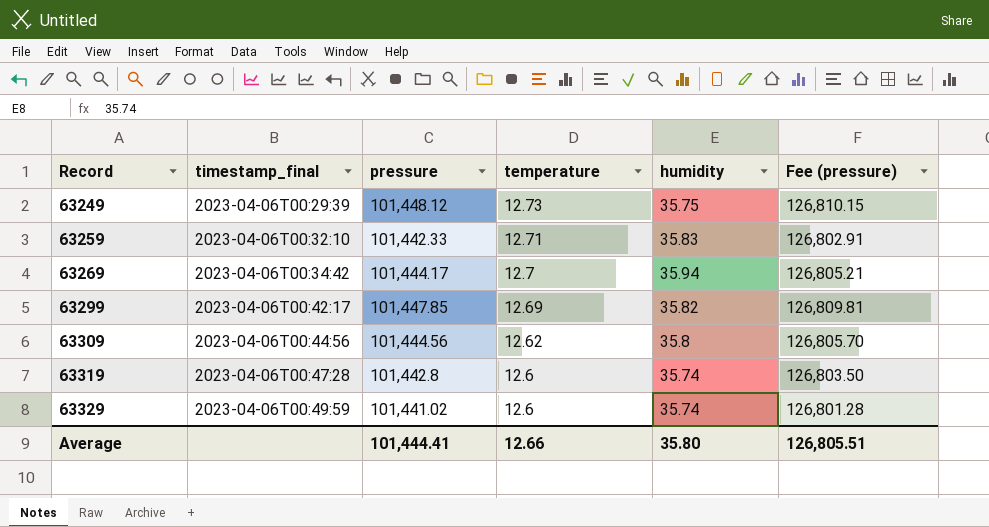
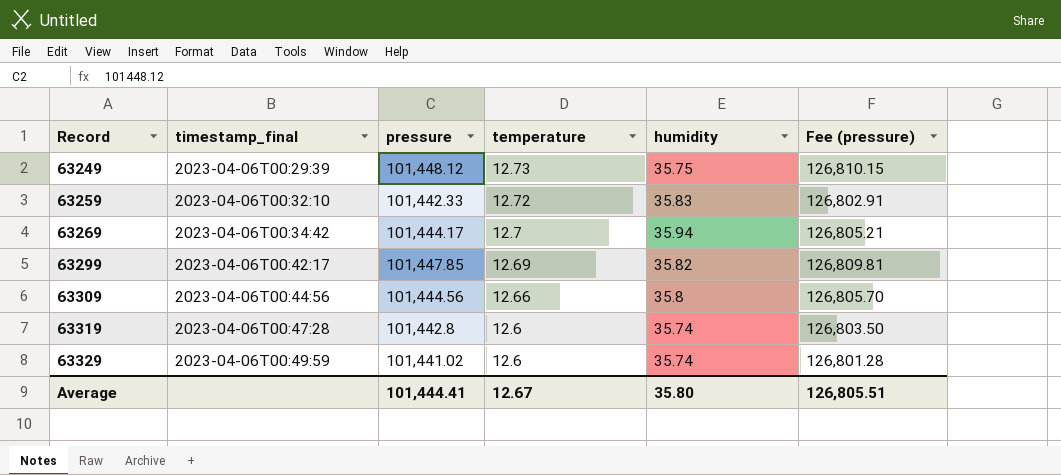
63259 | temperature: 12.71 -> 12.72
63309 | temperature: 12.62 -> 12.66
Average | temperature: 12.66 -> 12.67

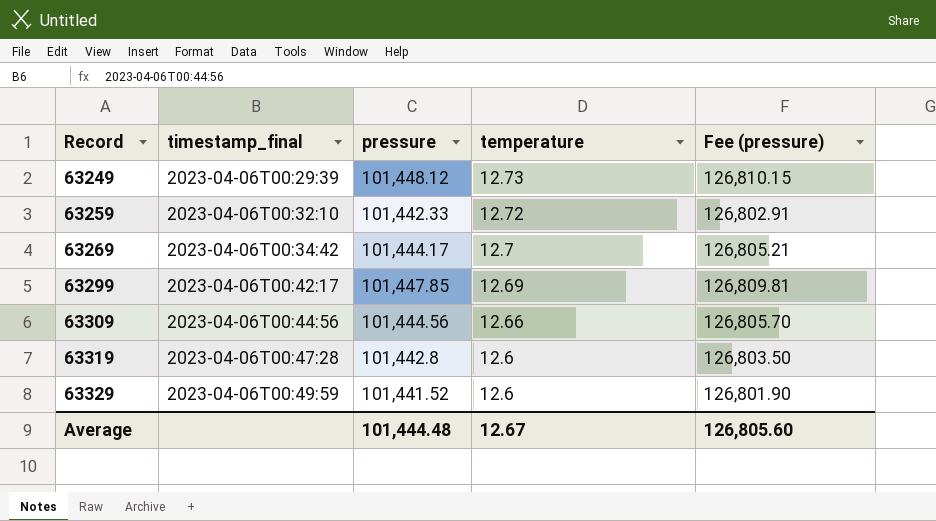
column humidity | position: 5 -> none
63329 | pressure: 101,441.02 -> 101,441.52
63329 | Fee (pressure): 126,801.28 -> 126,801.90
Average | pressure: 101,444.41 -> 101,444.48
Average | Fee (pressure): 126,805.51 -> 126,805.60

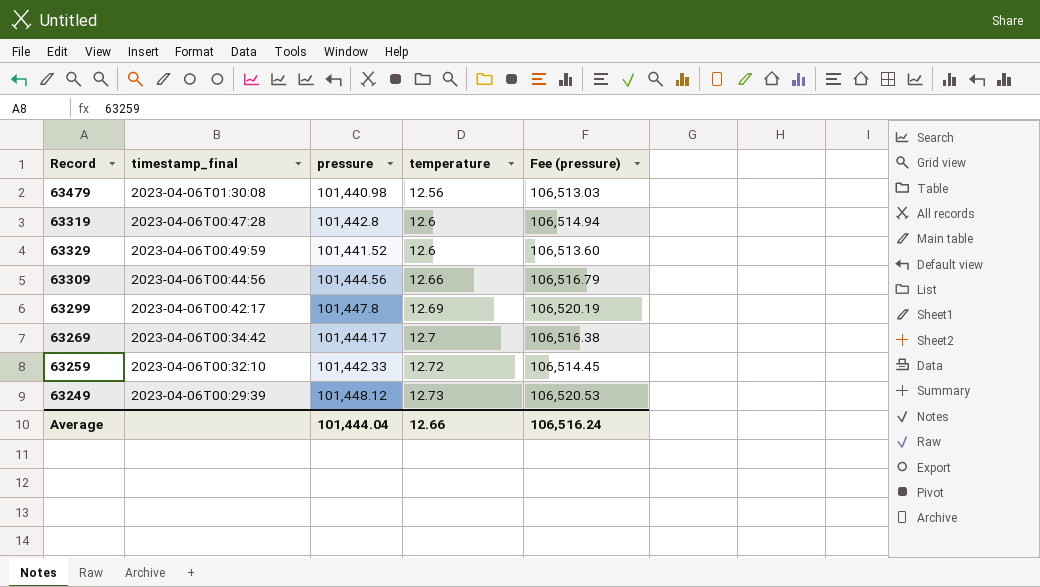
row order: Record ascending -> temperature ascending
column Fee (pressure) | formula: [pressure] * 1.25 -> [pressure] * 1.05
row 63479: none -> 2023-04-06T01:30:08 | 101,440.98 | 12.56 | 106,513.03
63299 | pressure: 101,447.85 -> 101,447.8
Average | pressure: 101,444.48 -> 101,444.04
Average | temperature: 12.67 -> 12.66
Average | Fee (pressure): 126,805.60 -> 106,516.24

